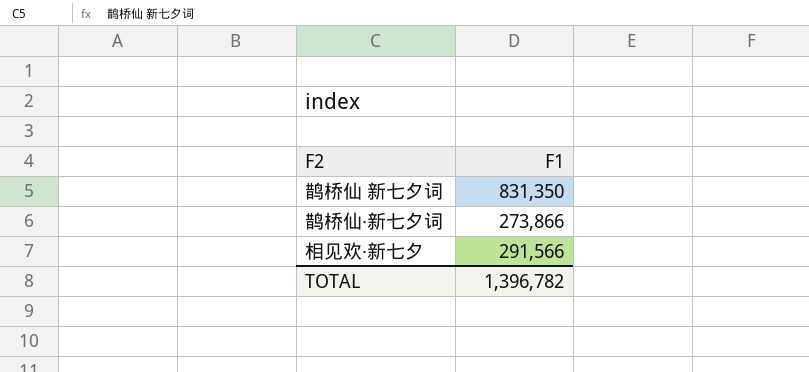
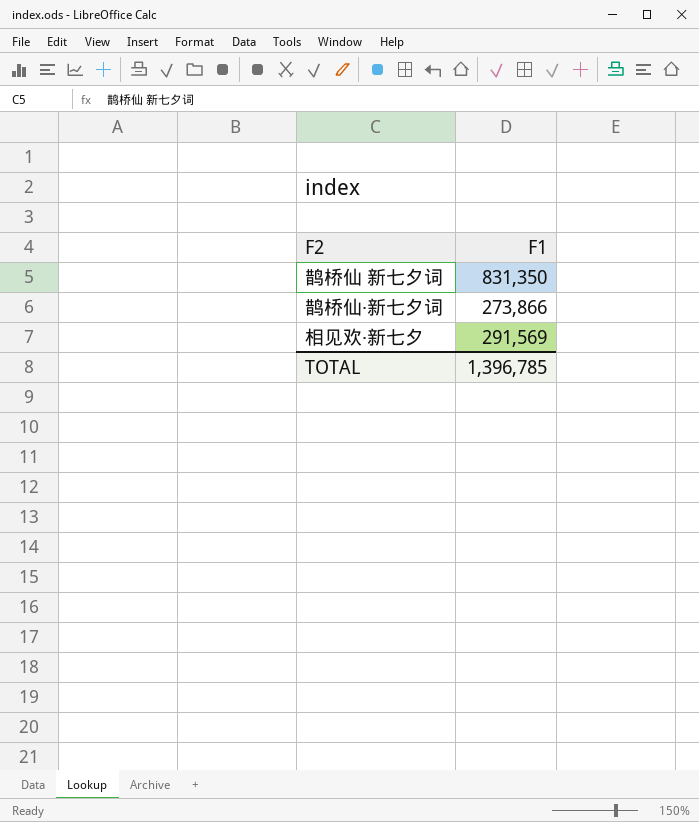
相见欢·新七夕 | F1: 291,566 -> 291,569
TOTAL | F1: 1,396,782 -> 1,396,785

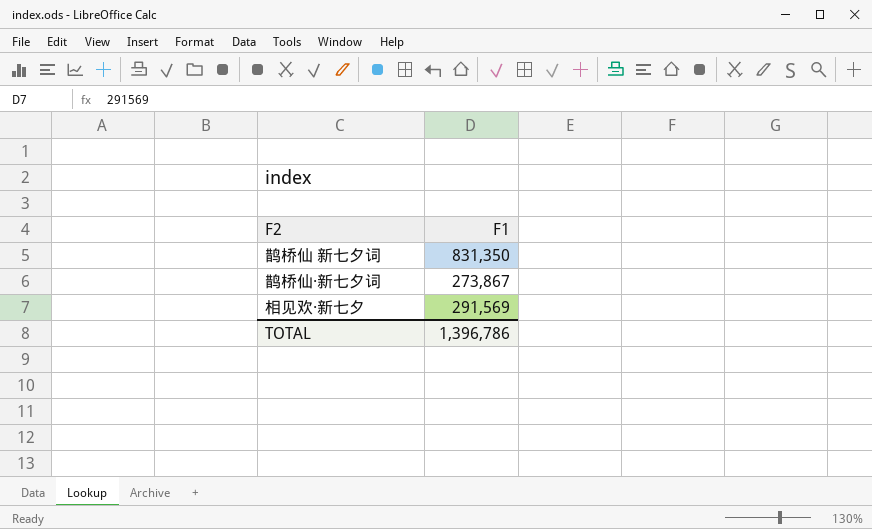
鹊桥仙·新七夕词 | F1: 273,866 -> 273,867
TOTAL | F1: 1,396,785 -> 1,396,786

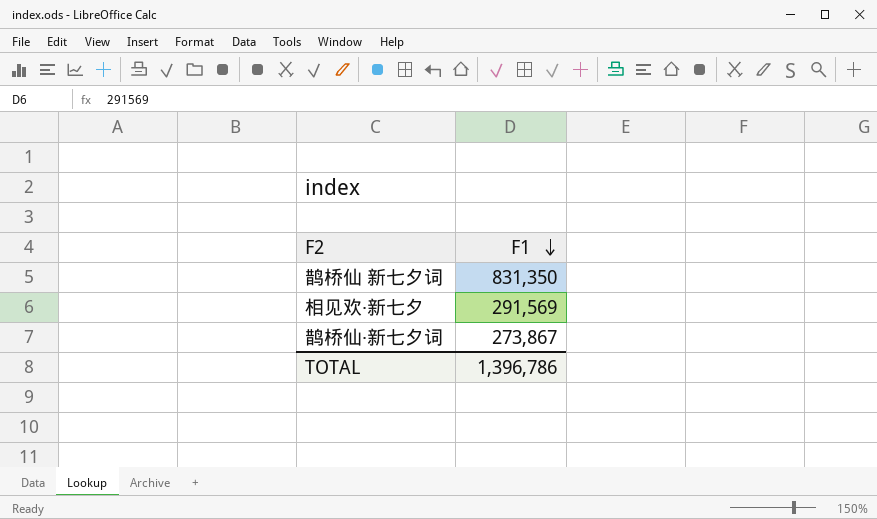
row order: none -> F1 descending

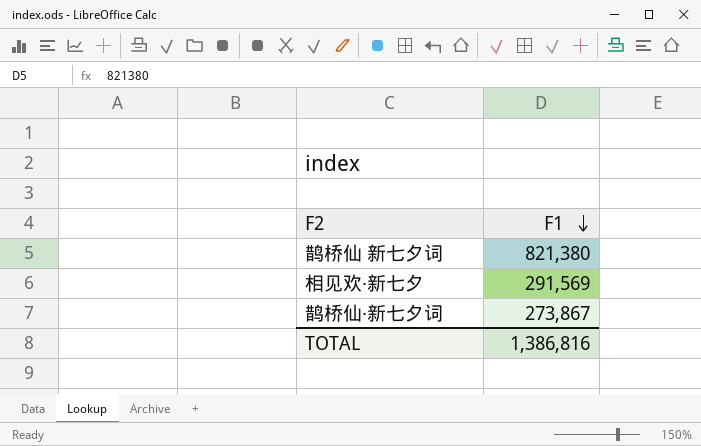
鹊桥仙 新七夕词 | F1: 831,350 -> 821,380
TOTAL | F1: 1,396,786 -> 1,386,816

